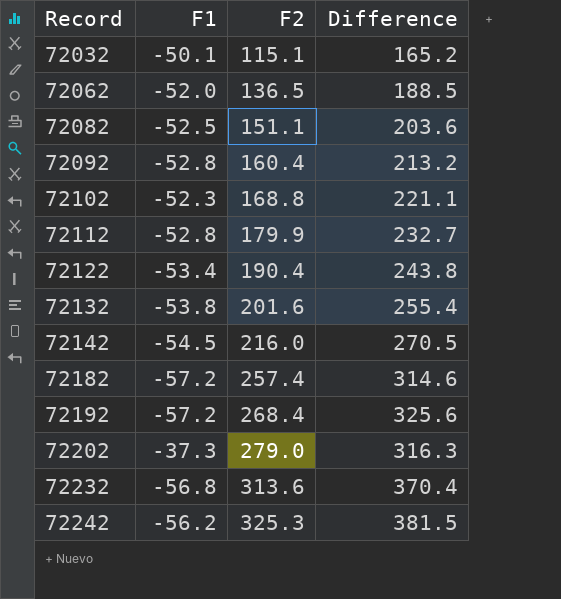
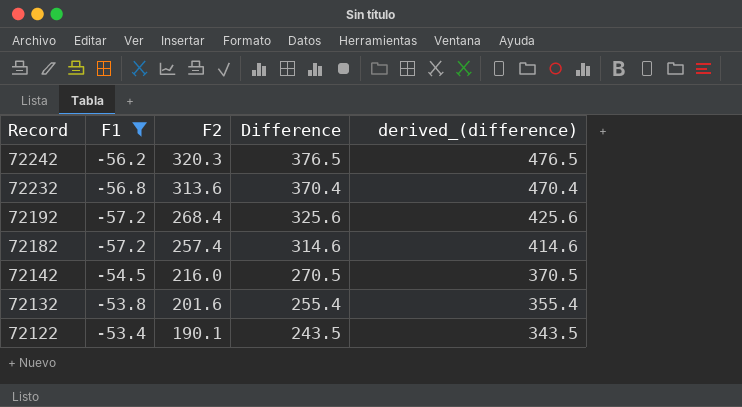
filter: none -> F1 <= -53.4
row order: Record ascending -> Record descending
column derived_(difference) | formula: none -> [Difference] + 100
72242 | F2: 325.3 -> 320.3
72242 | Difference: 381.5 -> 376.5
72122 | F2: 190.4 -> 190.1
72122 | Difference: 243.8 -> 243.5

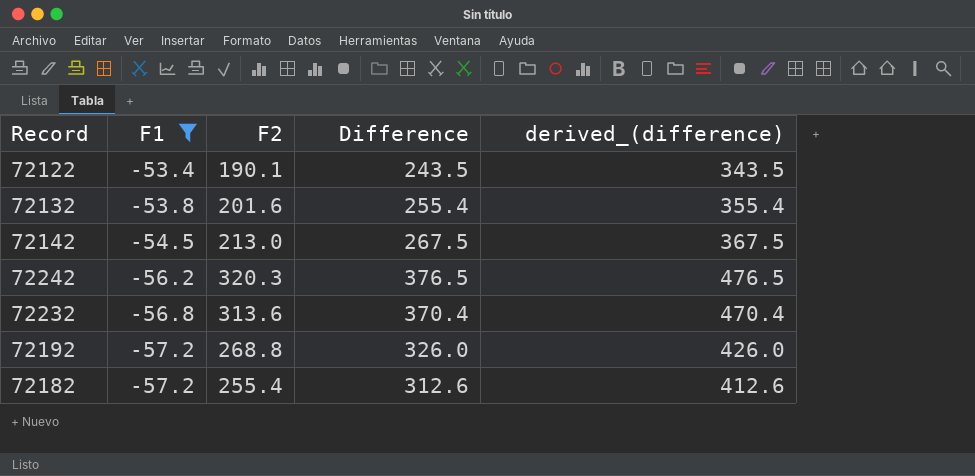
row order: Record descending -> F1 descending
72142 | F2: 216.0 -> 213.0
72142 | Difference: 270.5 -> 267.5
72142 | derived_(difference): 370.5 -> 367.5
72192 | F2: 268.4 -> 268.8
72192 | Difference: 325.6 -> 326.0
72192 | derived_(difference): 425.6 -> 426.0
72182 | F2: 257.4 -> 255.4
72182 | Difference: 314.6 -> 312.6
72182 | derived_(difference): 414.6 -> 412.6

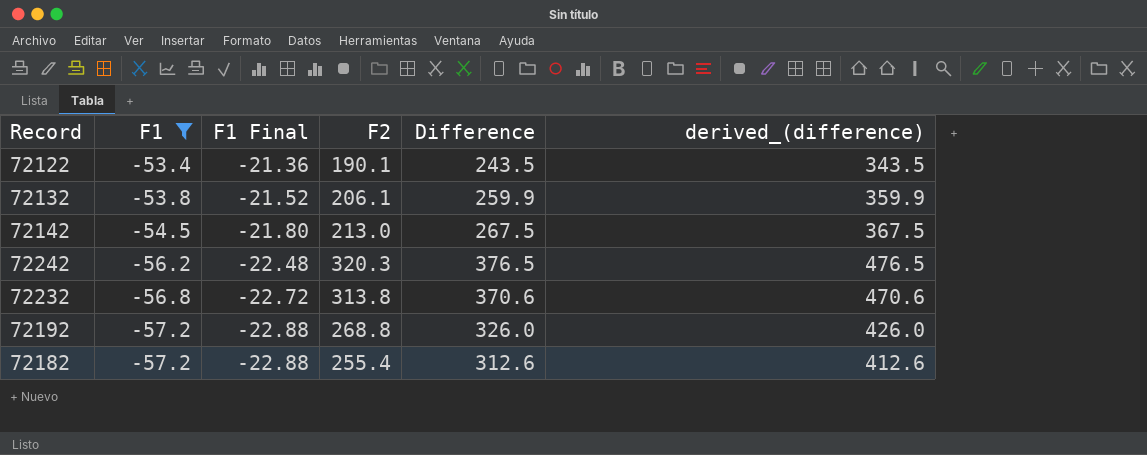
column F1 Final | formula: none -> [F1] * 0.4
72132 | F2: 201.6 -> 206.1
72132 | Difference: 255.4 -> 259.9
72132 | derived_(difference): 355.4 -> 359.9
72232 | F2: 313.6 -> 313.8
72232 | Difference: 370.4 -> 370.6
72232 | derived_(difference): 470.4 -> 470.6

